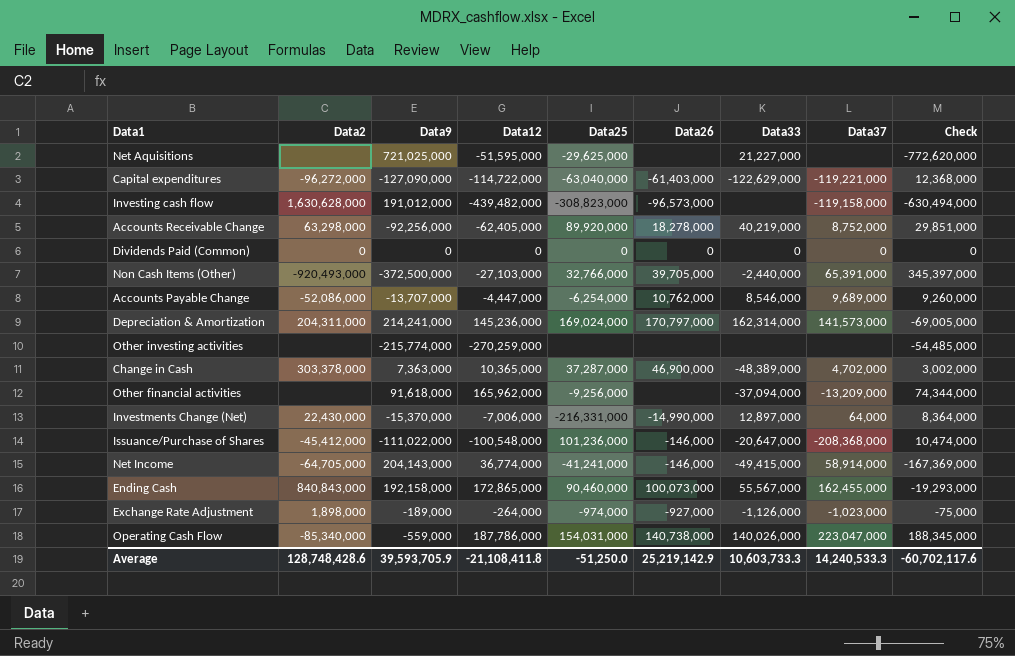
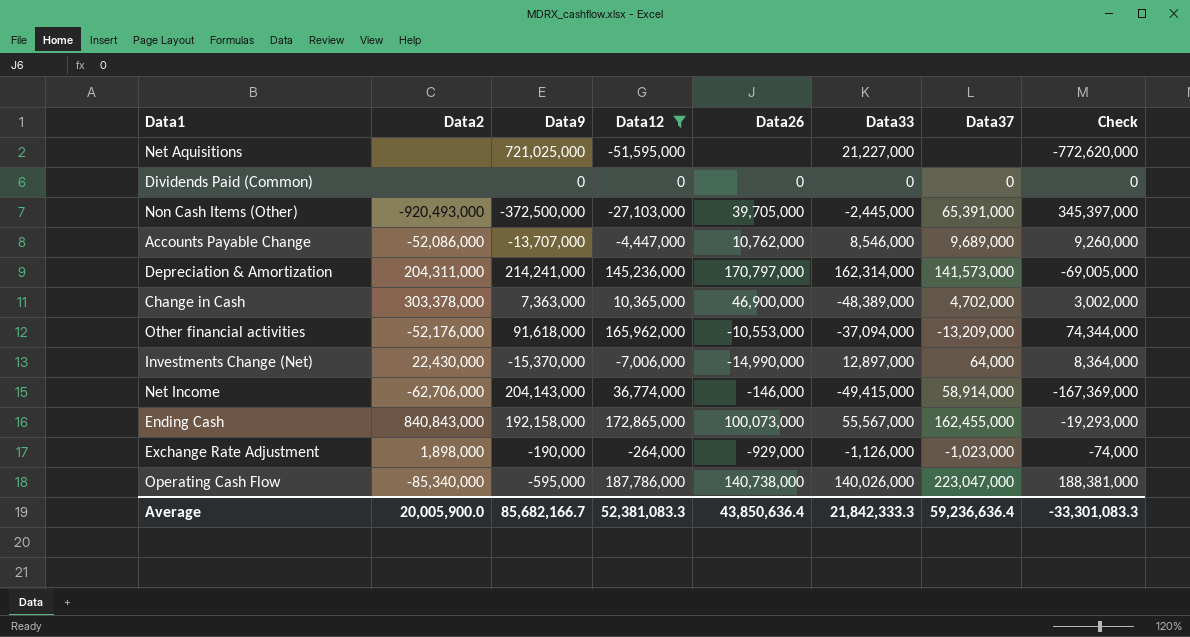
filter: none -> Data12 >= -51,595,000
column Data25 | position: 5 -> none
Dividends Paid (Common) | Data2: 0 -> none
Non Cash Items (Other) | Data33: -2,440,000 -> -2,445,000
Other financial activities | Data2: none -> -52,176,000
Other financial activities | Data26: none -> -10,553,000
Net Income | Data2: -64,705,000 -> -62,706,000
Exchange Rate Adjustment | Data9: -189,000 -> -190,000
Exchange Rate Adjustment | Data26: -927,000 -> -929,000
Exchange Rate Adjustment | Check: -75,000 -> -74,000
Operating Cash Flow | Data9: -559,000 -> -595,000
Operating Cash Flow | Check: 188,345,000 -> 188,381,000
Average | Data2: 128,748,428.6 -> 20,005,900.0
Average | Data9: 39,593,705.9 -> 85,682,166.7
Average | Data12: -21,108,411.8 -> 52,381,083.3
Average | Data26: 25,219,142.9 -> 43,850,636.4
Average | Data33: 10,603,733.3 -> 21,842,333.3
Average | Data37: 14,240,533.3 -> 59,236,636.4
Average | Check: -60,702,117.6 -> -33,301,083.3

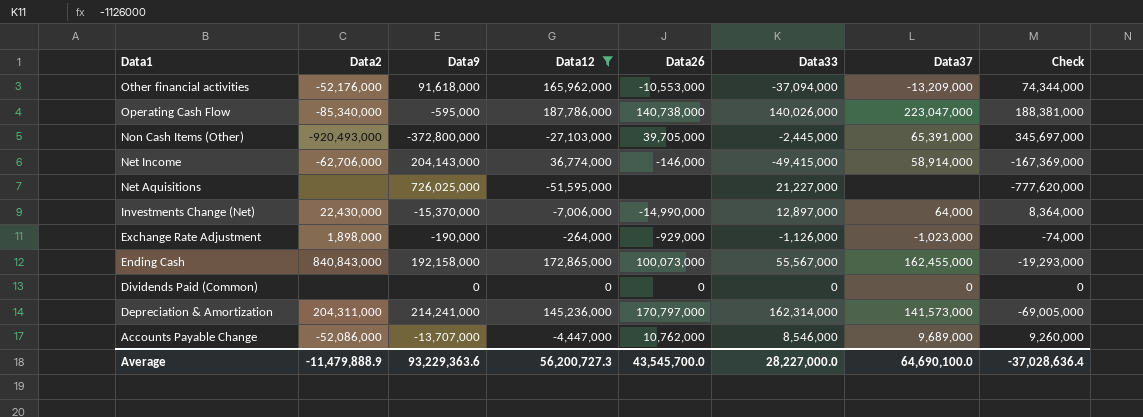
row order: none -> Data1 descending
row Change in Cash: 303,378,000 | 7,363,000 | 10,365,000 | 46,900,000 | -48,389,000 | 4,702,000 | 3,002,000 -> none
Non Cash Items (Other) | Data9: -372,500,000 -> -372,800,000
Non Cash Items (Other) | Check: 345,397,000 -> 345,697,000
Net Aquisitions | Data9: 721,025,000 -> 726,025,000
Net Aquisitions | Check: -772,620,000 -> -777,620,000
Average | Data2: 20,005,900.0 -> -11,479,888.9
Average | Data9: 85,682,166.7 -> 93,229,363.6
Average | Data12: 52,381,083.3 -> 56,200,727.3
Average | Data26: 43,850,636.4 -> 43,545,700.0
Average | Data33: 21,842,333.3 -> 28,227,000.0
Average | Data37: 59,236,636.4 -> 64,690,100.0
Average | Check: -33,301,083.3 -> -37,028,636.4

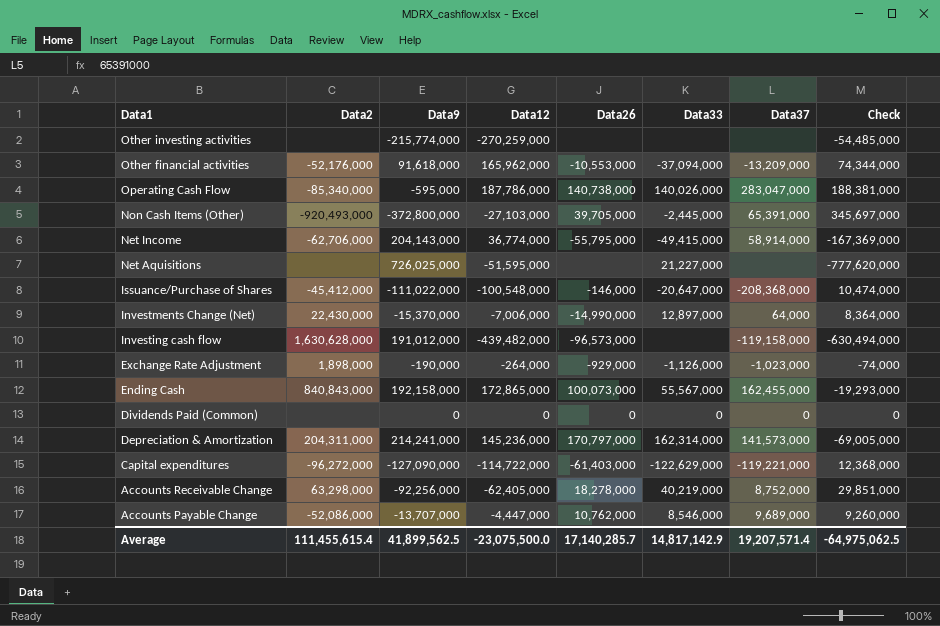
filter: Data12 >= -51,595,000 -> none
Operating Cash Flow | Data37: 223,047,000 -> 283,047,000
Net Income | Data26: -146,000 -> -55,795,000
Average | Data2: -11,479,888.9 -> 111,455,615.4
Average | Data9: 93,229,363.6 -> 41,899,562.5
Average | Data12: 56,200,727.3 -> -23,075,500.0
Average | Data26: 43,545,700.0 -> 17,140,285.7
Average | Data33: 28,227,000.0 -> 14,817,142.9
Average | Data37: 64,690,100.0 -> 19,207,571.4
Average | Check: -37,028,636.4 -> -64,975,062.5

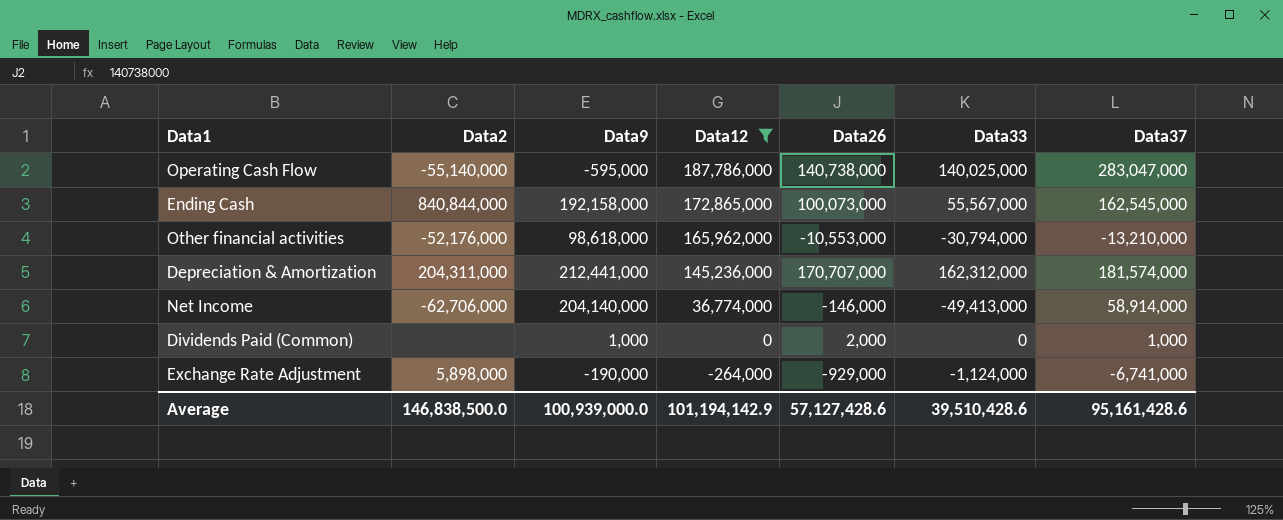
filter: none -> Data12 >= -264,000
row order: Data1 descending -> Data12 descending
column Check | formula: [Data12] - [Data9] -> none
Operating Cash Flow | Data2: -85,340,000 -> -55,140,000
Operating Cash Flow | Data33: 140,026,000 -> 140,025,000
Ending Cash | Data2: 840,843,000 -> 840,844,000
Ending Cash | Data37: 162,455,000 -> 162,545,000
Other financial activities | Data9: 91,618,000 -> 98,618,000
Other financial activities | Data33: -37,094,000 -> -30,794,000
Other financial activities | Data37: -13,209,000 -> -13,210,000
Depreciation & Amortization | Data9: 214,241,000 -> 212,441,000
Depreciation & Amortization | Data26: 170,797,000 -> 170,707,000
Depreciation & Amortization | Data33: 162,314,000 -> 162,312,000
Depreciation & Amortization | Data37: 141,573,000 -> 181,574,000
Net Income | Data9: 204,143,000 -> 204,140,000
Net Income | Data26: -55,795,000 -> -146,000
Net Income | Data33: -49,415,000 -> -49,413,000
Dividends Paid (Common) | Data9: 0 -> 1,000
Dividends Paid (Common) | Data26: 0 -> 2,000
Dividends Paid (Common) | Data37: 0 -> 1,000
Exchange Rate Adjustment | Data2: 1,898,000 -> 5,898,000
Exchange Rate Adjustment | Data33: -1,126,000 -> -1,124,000
Exchange Rate Adjustment | Data37: -1,023,000 -> -6,741,000
Average | Data2: 111,455,615.4 -> 146,838,500.0
Average | Data9: 41,899,562.5 -> 100,939,000.0
Average | Data12: -23,075,500.0 -> 101,194,142.9
Average | Data26: 17,140,285.7 -> 57,127,428.6
Average | Data33: 14,817,142.9 -> 39,510,428.6
Average | Data37: 19,207,571.4 -> 95,161,428.6

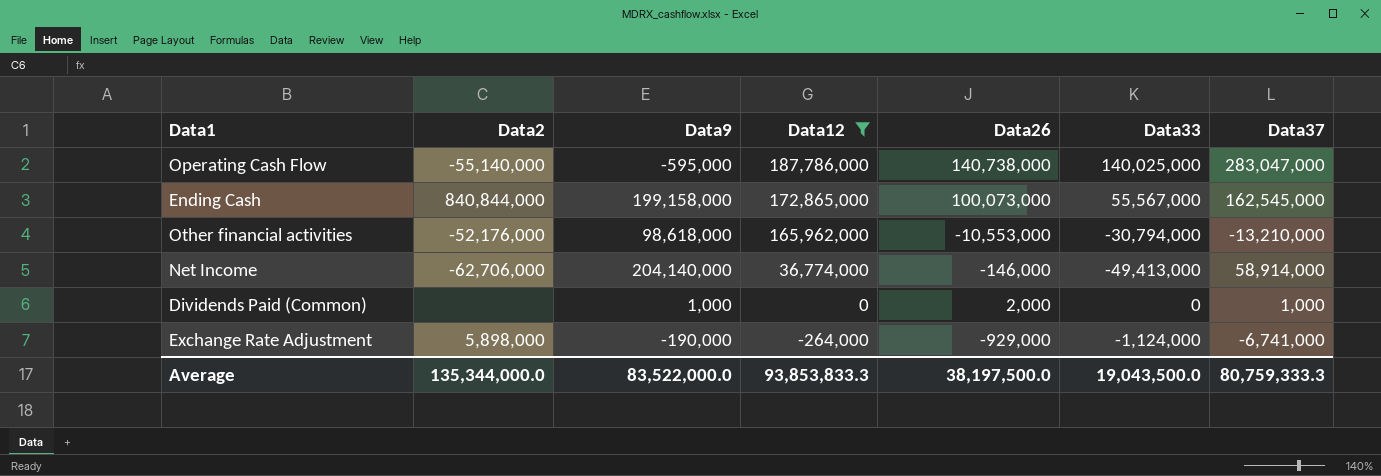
row Depreciation & Amortization: 204,311,000 | 212,441,000 | 145,236,000 | 170,707,000 | 162,312,000 | 181,574,000 -> none
Ending Cash | Data9: 192,158,000 -> 199,158,000
Average | Data2: 146,838,500.0 -> 135,344,000.0
Average | Data9: 100,939,000.0 -> 83,522,000.0
Average | Data12: 101,194,142.9 -> 93,853,833.3
Average | Data26: 57,127,428.6 -> 38,197,500.0
Average | Data33: 39,510,428.6 -> 19,043,500.0
Average | Data37: 95,161,428.6 -> 80,759,333.3

